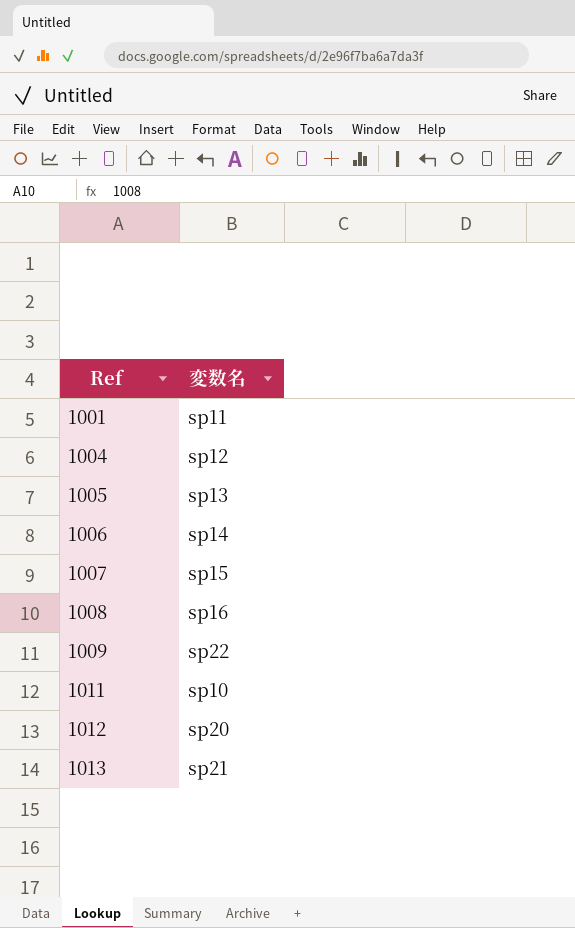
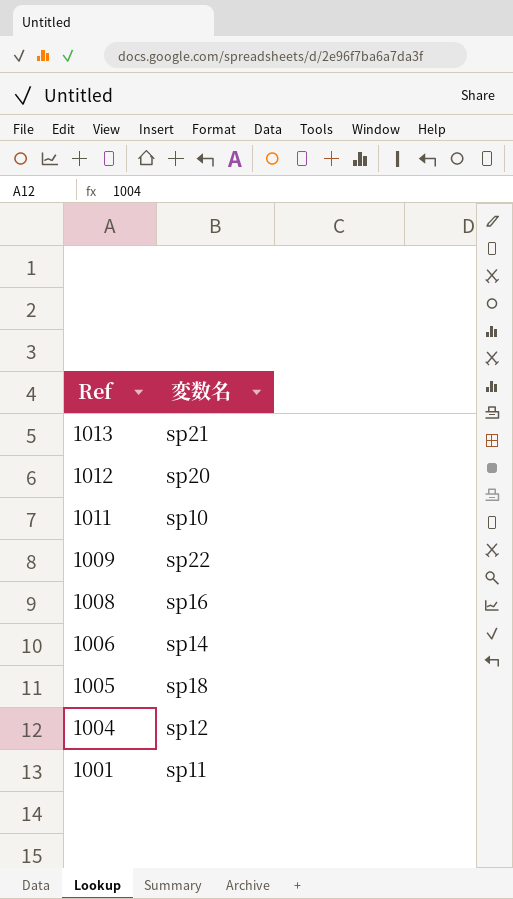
row order: Ref ascending -> Ref descending
row 1007: sp15 -> none
1005 | 変数名: sp13 -> sp18

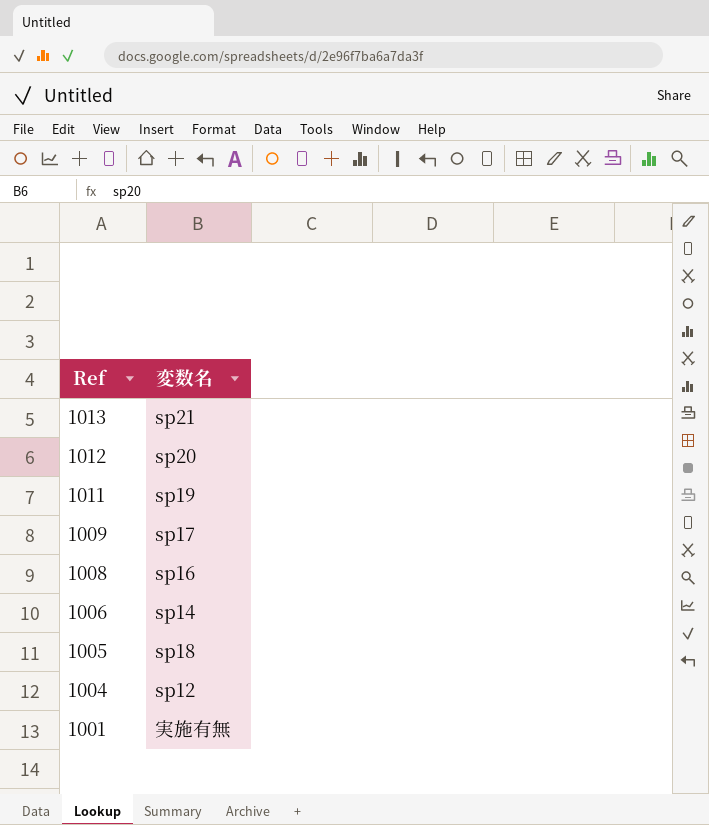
1011 | 変数名: sp10 -> sp19
1009 | 変数名: sp22 -> sp17
1001 | 変数名: sp11 -> 実施有無

